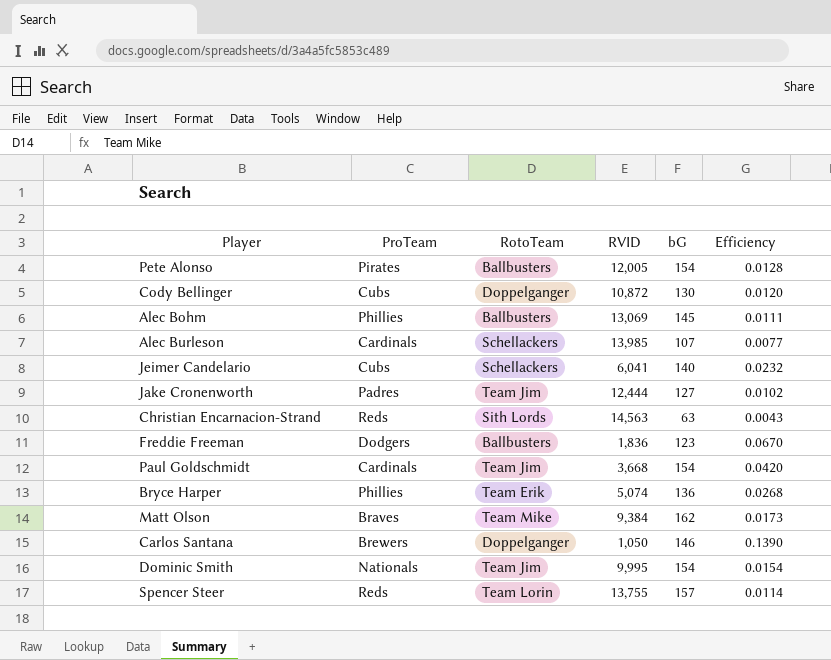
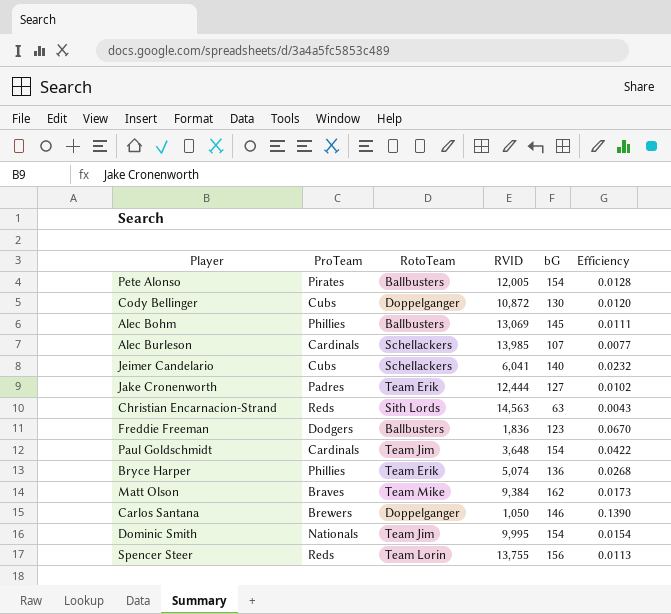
Jake Cronenworth | RotoTeam: Team Jim -> Team Erik
Paul Goldschmidt | RVID: 3,668 -> 3,648
Paul Goldschmidt | Efficiency: 0.0420 -> 0.0422
Spencer Steer | bG: 157 -> 156
Spencer Steer | Efficiency: 0.0114 -> 0.0113

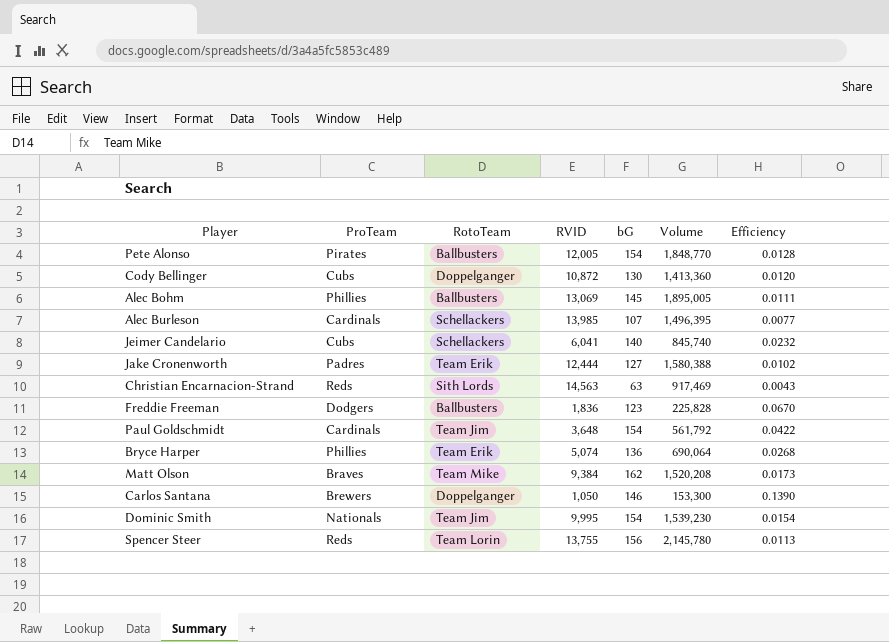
column Volume | formula: none -> [RVID] * [bG]

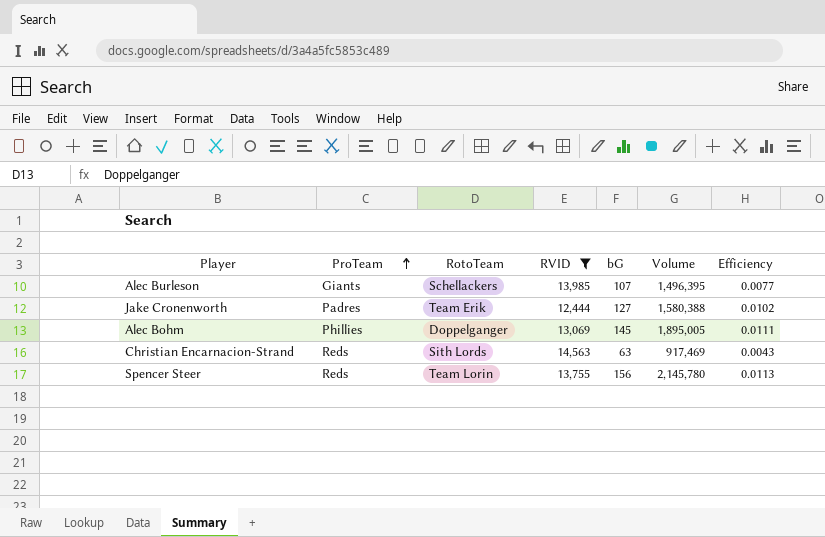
filter: none -> RVID >= 12,444
row order: none -> ProTeam ascending
Alec Burleson | ProTeam: Cardinals -> Giants
Alec Bohm | RotoTeam: Ballbusters -> Doppelganger

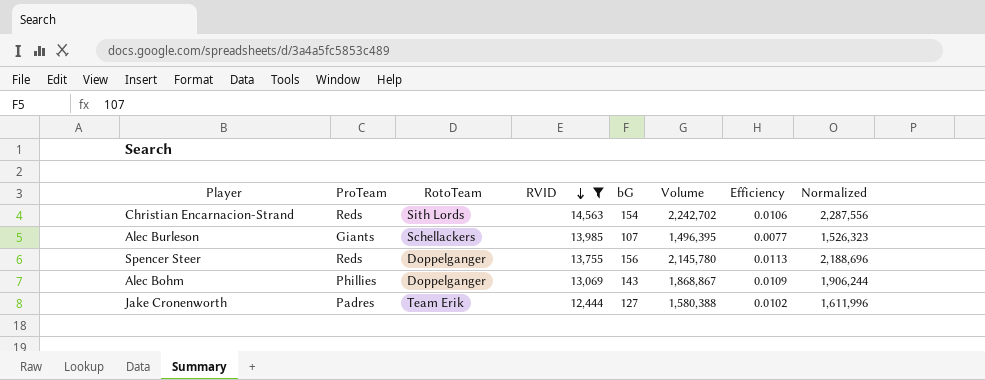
row order: ProTeam ascending -> RVID descending
column Normalized | formula: none -> [Volume] * 1.02
Christian Encarnacion-Strand | bG: 63 -> 154
Christian Encarnacion-Strand | Volume: 917,469 -> 2,242,702
Christian Encarnacion-Strand | Efficiency: 0.0043 -> 0.0106
Spencer Steer | RotoTeam: Team Lorin -> Doppelganger
Alec Bohm | bG: 145 -> 143
Alec Bohm | Volume: 1,895,005 -> 1,868,867
Alec Bohm | Efficiency: 0.0111 -> 0.0109

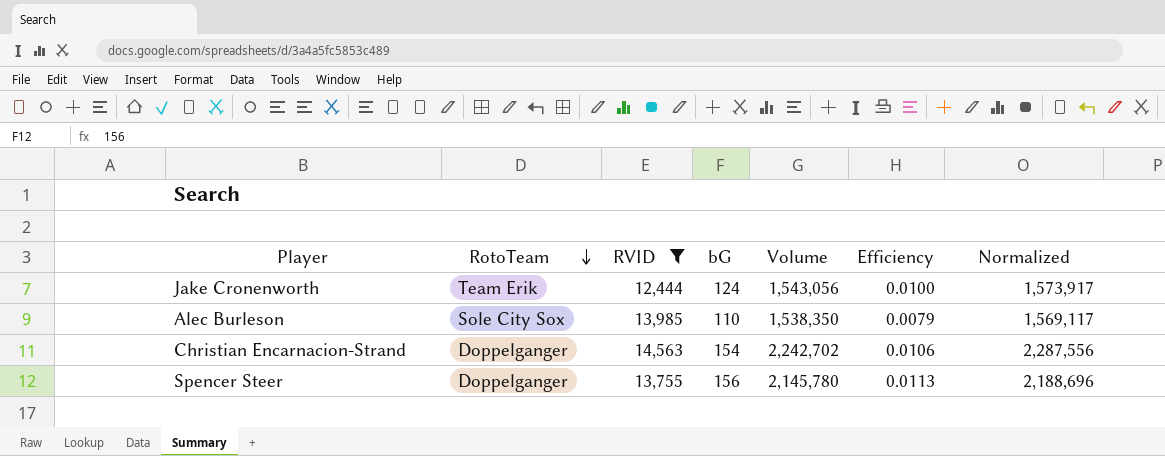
row order: RVID descending -> RotoTeam descending
column ProTeam | position: 2 -> none
row Alec Bohm: Phillies | Doppelganger | 13,069 | 143 | 1,868,867 | 0.0109 | 1,906,244 -> none
Jake Cronenworth | bG: 127 -> 124
Jake Cronenworth | Volume: 1,580,388 -> 1,543,056
Jake Cronenworth | Efficiency: 0.0102 -> 0.0100
Jake Cronenworth | Normalized: 1,611,996 -> 1,573,917
Alec Burleson | RotoTeam: Schellackers -> Sole City Sox
Alec Burleson | bG: 107 -> 110
Alec Burleson | Volume: 1,496,395 -> 1,538,350
Alec Burleson | Efficiency: 0.0077 -> 0.0079
Alec Burleson | Normalized: 1,526,323 -> 1,569,117
Christian Encarnacion-Strand | RotoTeam: Sith Lords -> Doppelganger

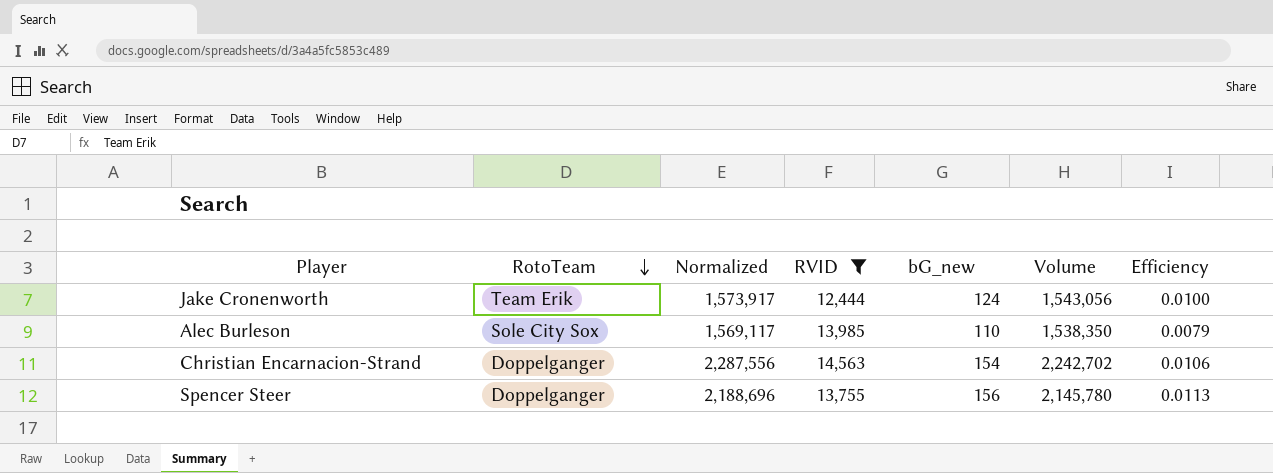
column Normalized | position: 7 -> 3
column name: bG -> bG_new

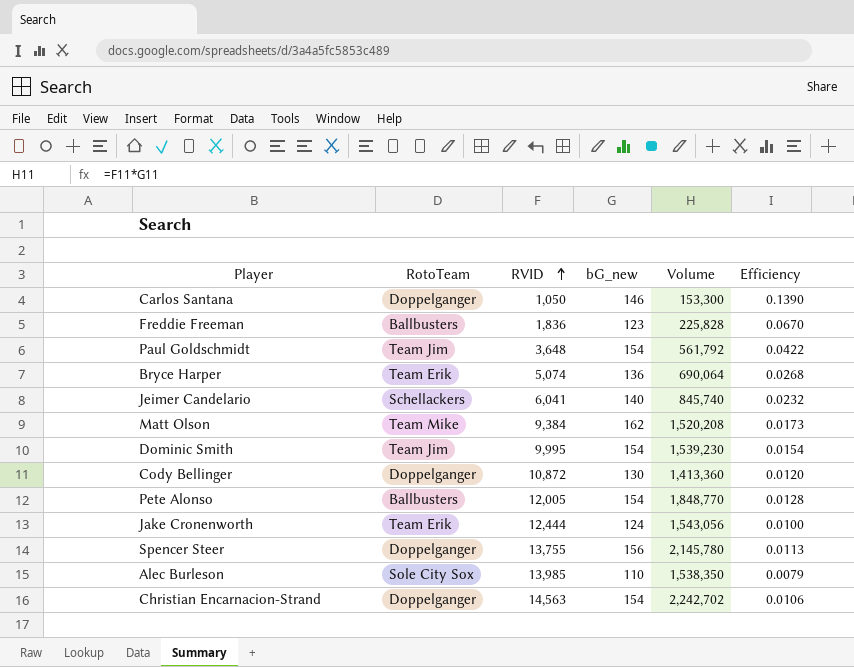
filter: RVID >= 12,444 -> none
row order: RotoTeam descending -> RVID ascending
column Normalized | formula: [Volume] * 1.02 -> none

